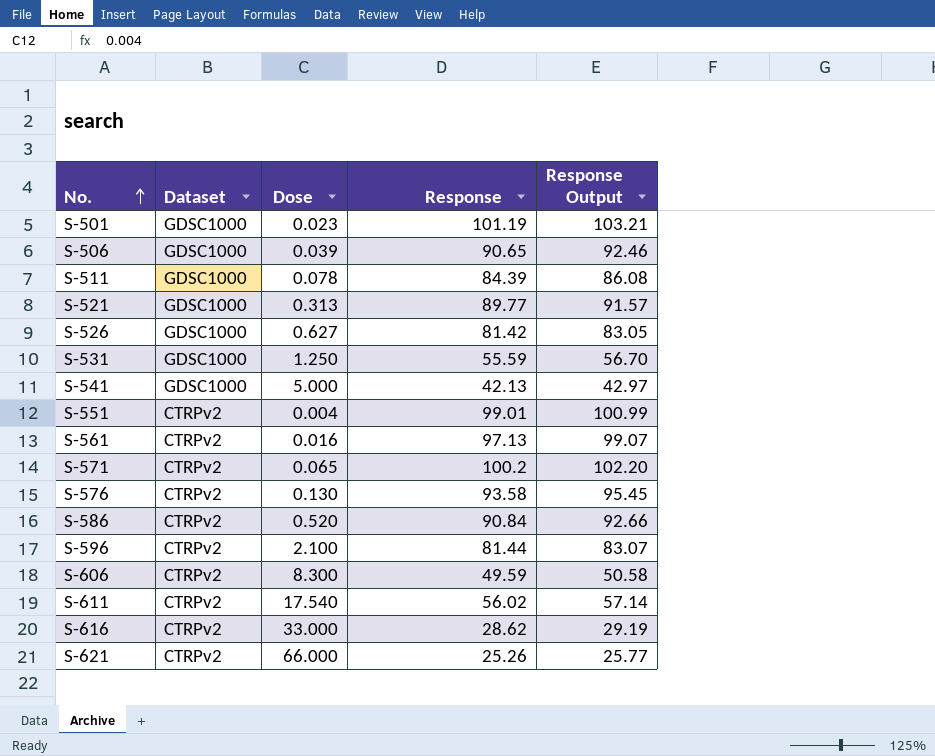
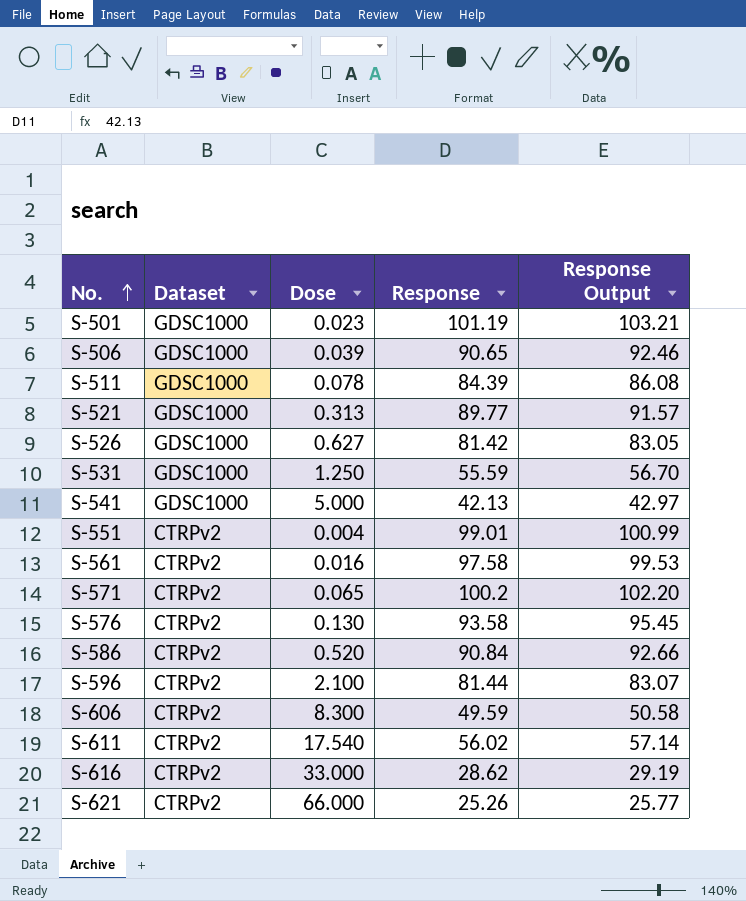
S-561 | Response: 97.13 -> 97.58
S-561 | Response Output: 99.07 -> 99.53

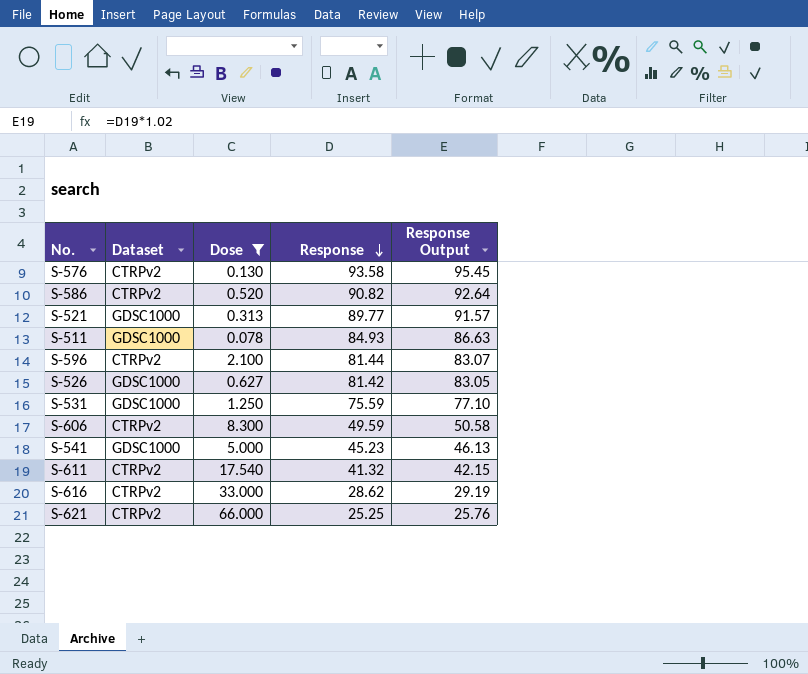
filter: none -> Dose >= 0.078
row order: No. ascending -> Response descending
S-586 | Response: 90.84 -> 90.82
S-586 | Response Output: 92.66 -> 92.64
S-511 | Response: 84.39 -> 84.93
S-511 | Response Output: 86.08 -> 86.63
S-531 | Response: 55.59 -> 75.59
S-531 | Response Output: 56.70 -> 77.10
S-541 | Response: 42.13 -> 45.23
S-541 | Response Output: 42.97 -> 46.13
S-611 | Response: 56.02 -> 41.32
S-611 | Response Output: 57.14 -> 42.15
S-621 | Response: 25.26 -> 25.25
S-621 | Response Output: 25.77 -> 25.76

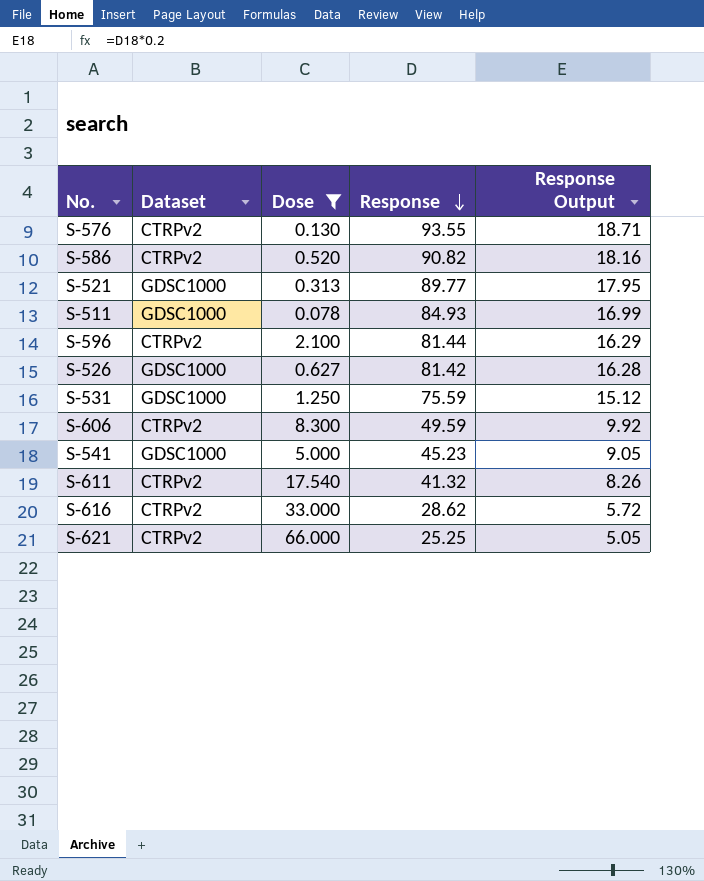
column Response Output | formula: [Response] * 1.02 -> [Response] * 0.2
S-576 | Response: 93.58 -> 93.55

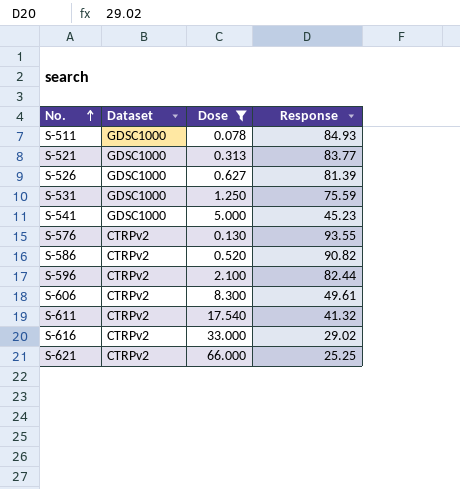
row order: Response descending -> No. ascending
column Response Output | formula: [Response] * 0.2 -> none
S-521 | Response: 89.77 -> 83.77
S-526 | Response: 81.42 -> 81.39
S-596 | Response: 81.44 -> 82.44
S-606 | Response: 49.59 -> 49.61
S-616 | Response: 28.62 -> 29.02

